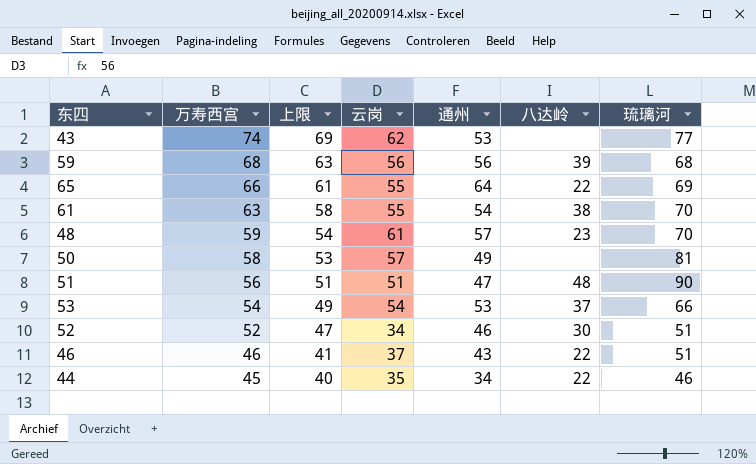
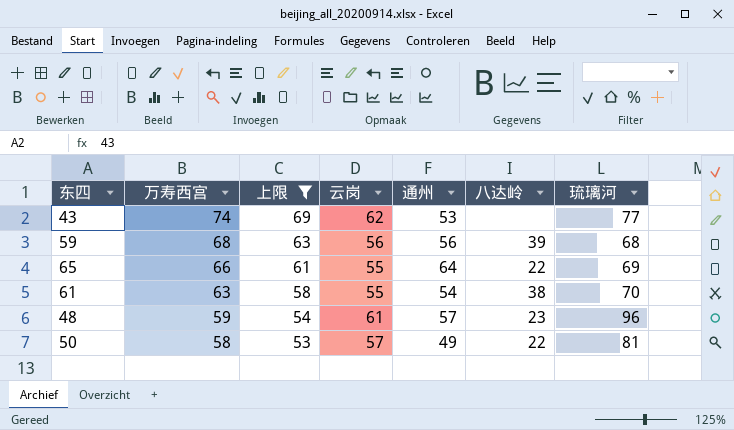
filter: none -> 上限 >= 53
48 | 琉璃河: 70 -> 96
50 | 八达岭: none -> 22

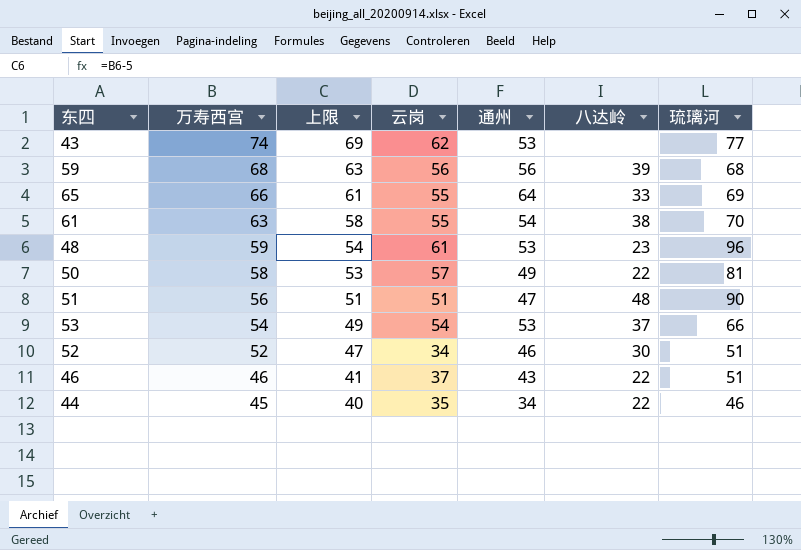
filter: 上限 >= 53 -> none
65 | 八达岭: 22 -> 33
48 | 通州: 57 -> 53

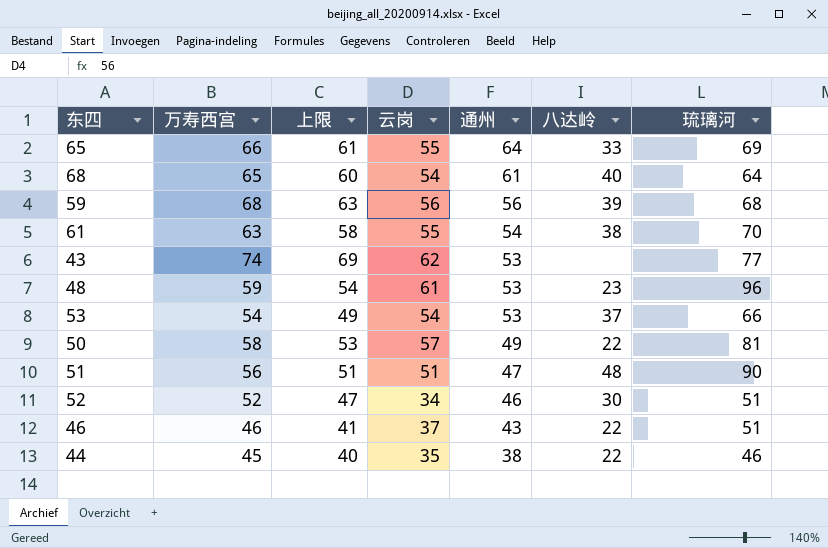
row order: 万寿西宫 descending -> 通州 descending
row 68: none -> 65 | 60 | 54 | 61 | 40 | 64
44 | 通州: 34 -> 38

